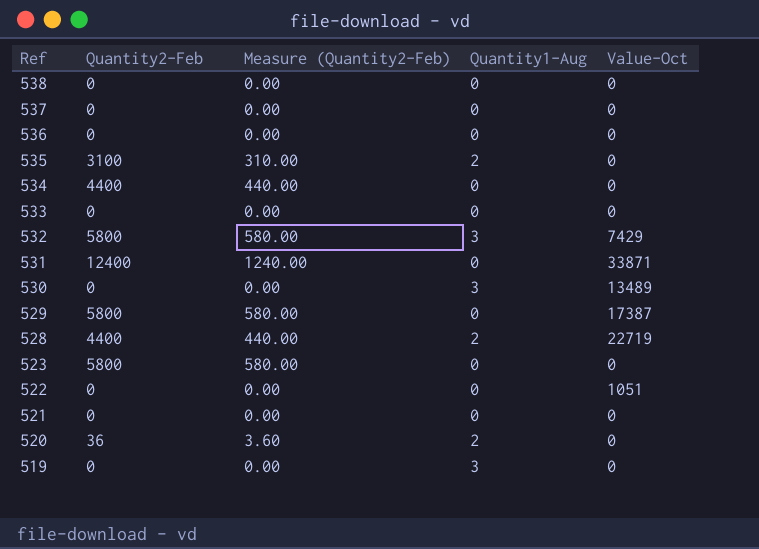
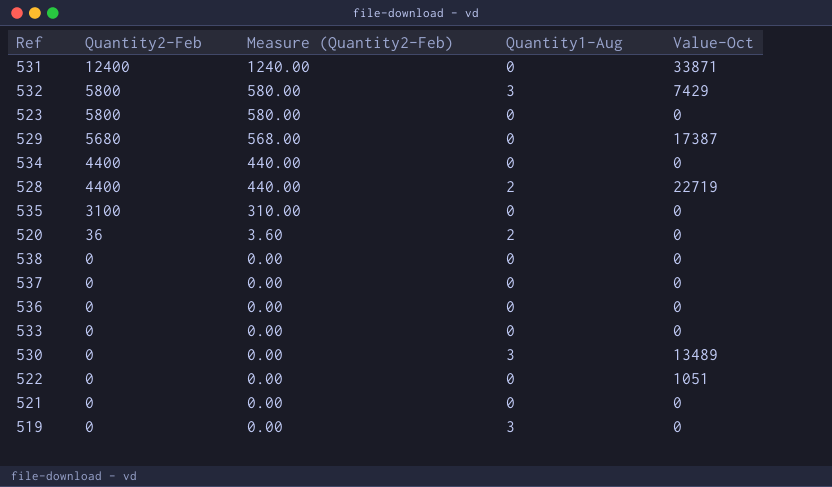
row order: Ref descending -> Quantity2-Feb descending
529 | Quantity2-Feb: 5800 -> 5680
529 | Measure (Quantity2-Feb): 580.00 -> 568.00
535 | Quantity1-Aug: 2 -> 0

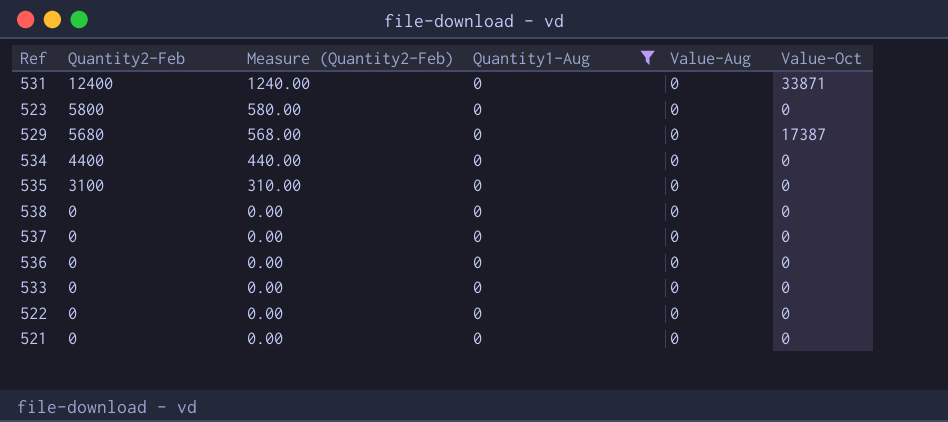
filter: none -> Quantity1-Aug = 0
column Value-Aug | position: none -> 5
522 | Value-Oct: 1051 -> 0

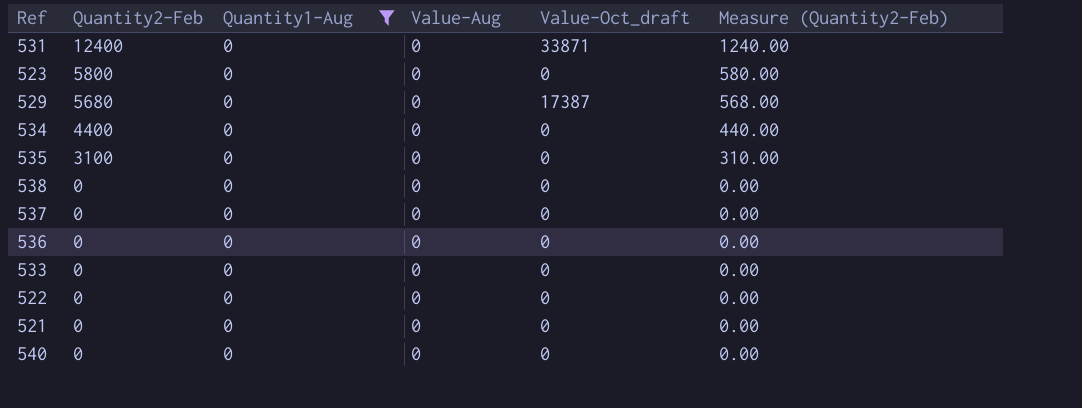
column name: Value-Oct -> Value-Oct_draft
column Measure (Quantity2-Feb) | position: 3 -> 6
row 540: none -> 0 | 0 | 0 | 0 | 0.00

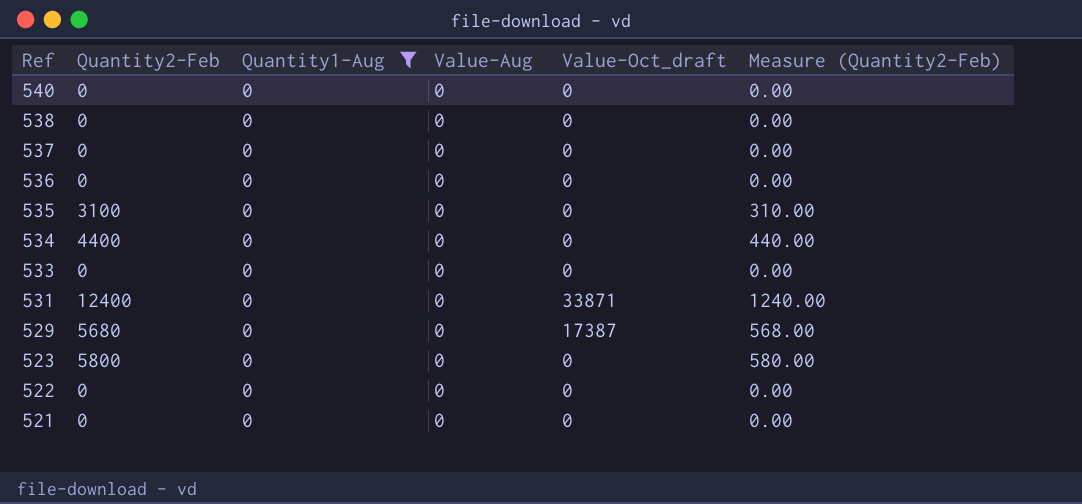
row order: Quantity2-Feb descending -> Ref descending

